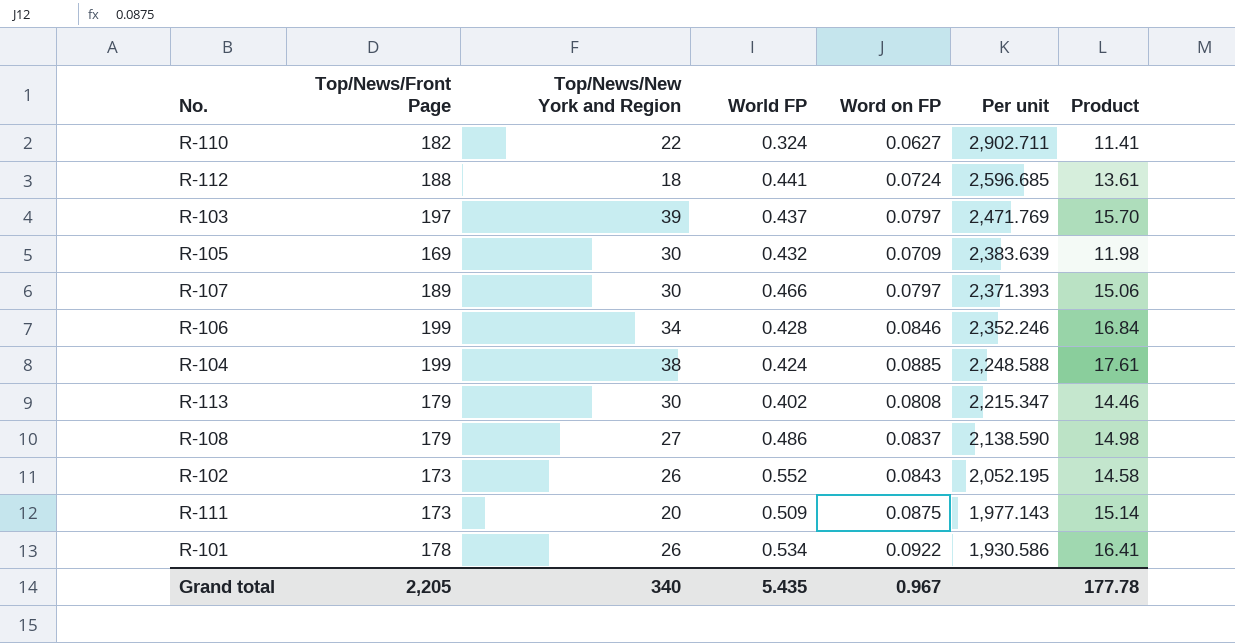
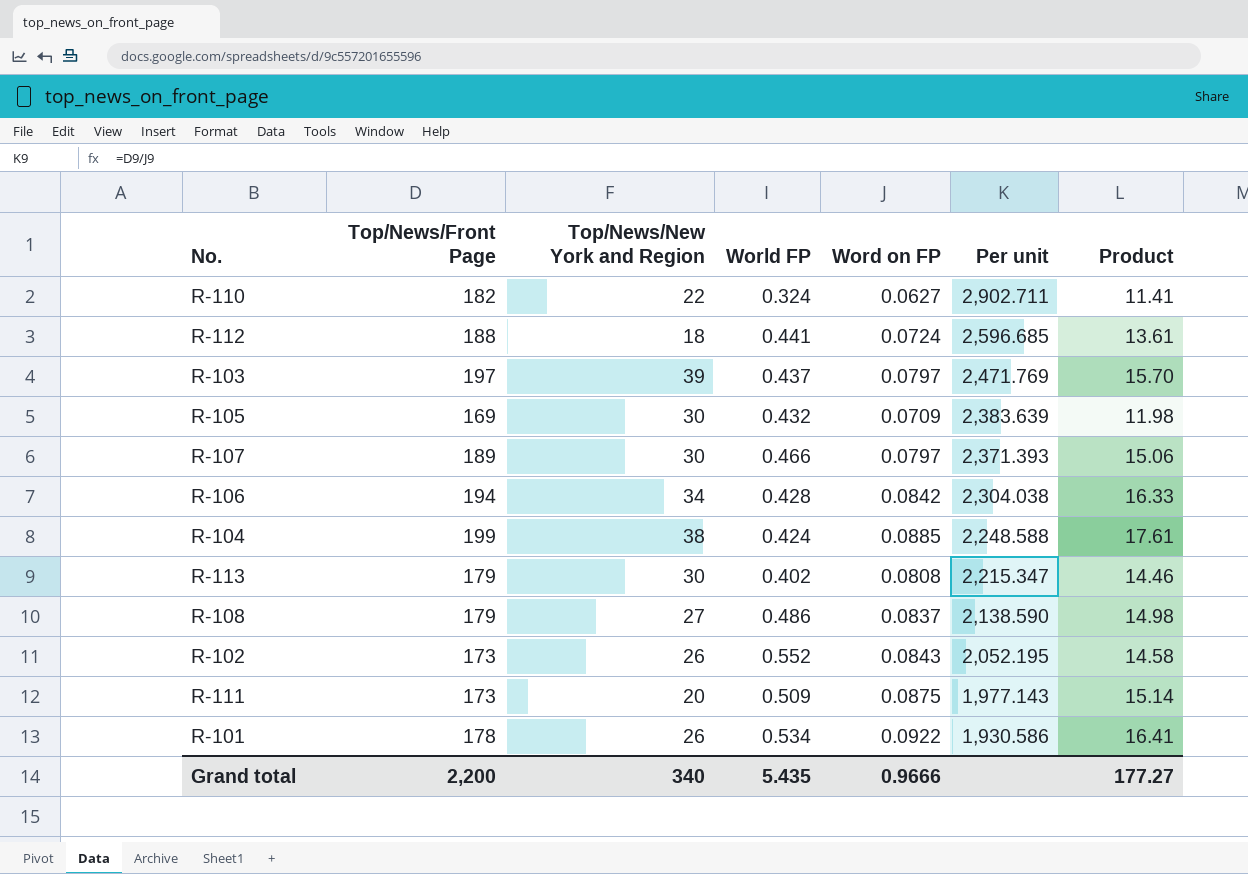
R-106 | Top/News/Front Page: 199 -> 194
R-106 | Word on FP: 0.0846 -> 0.0842
R-106 | Per unit: 2,352.246 -> 2,304.038
R-106 | Product: 16.84 -> 16.33
Grand total | Top/News/Front Page: 2,205 -> 2,200
Grand total | Word on FP: 0.967 -> 0.9666
Grand total | Product: 177.78 -> 177.27

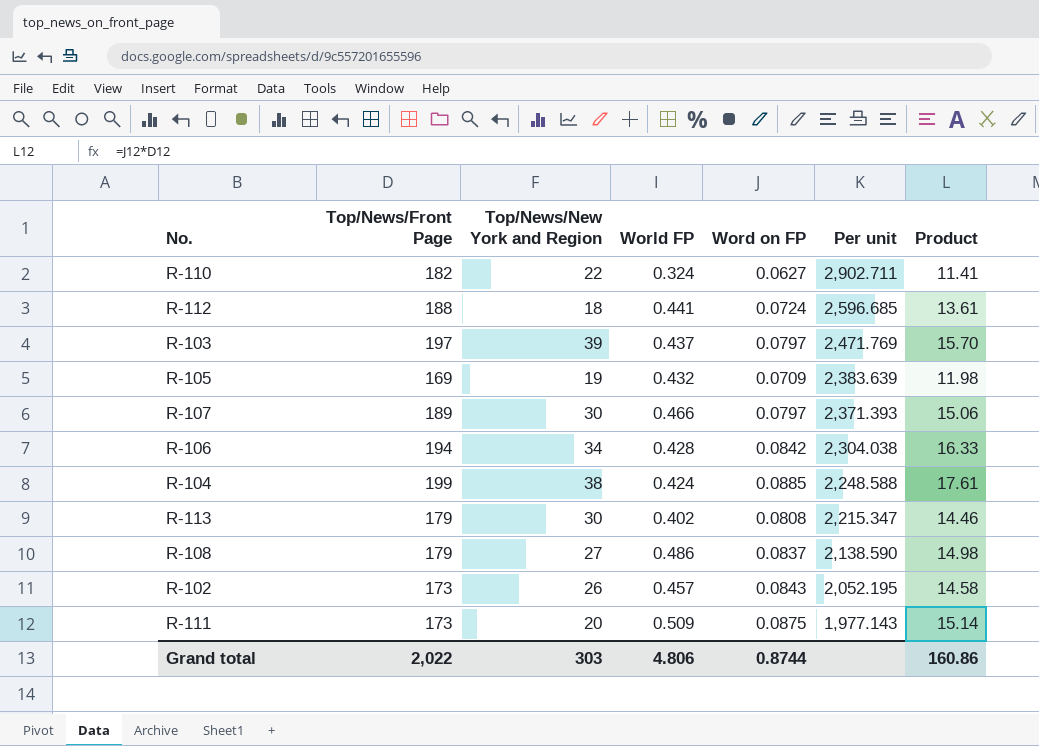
row R-101: 178 | 26 | 0.534 | 0.0922 | 1,930.586 | 16.41 -> none
R-105 | Top/News/New York and Region: 30 -> 19
R-102 | World FP: 0.552 -> 0.457
Grand total | Top/News/Front Page: 2,200 -> 2,022
Grand total | Top/News/New York and Region: 340 -> 303
Grand total | World FP: 5.435 -> 4.806
Grand total | Word on FP: 0.9666 -> 0.8744
Grand total | Product: 177.27 -> 160.86

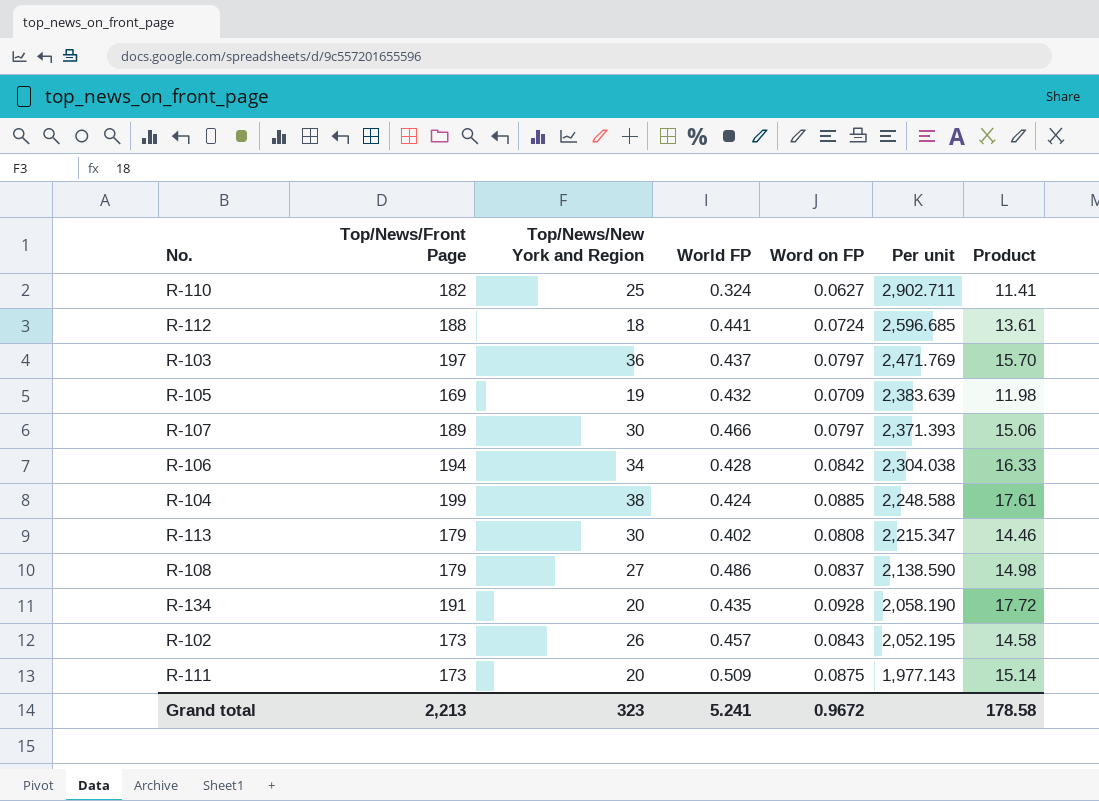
R-110 | Top/News/New York and Region: 22 -> 25
R-103 | Top/News/New York and Region: 39 -> 36
row R-134: none -> 191 | 20 | 0.435 | 0.0928 | 2,058.190 | 17.72
Grand total | Top/News/Front Page: 2,022 -> 2,213
Grand total | Top/News/New York and Region: 303 -> 323
Grand total | World FP: 4.806 -> 5.241
Grand total | Word on FP: 0.8744 -> 0.9672
Grand total | Product: 160.86 -> 178.58

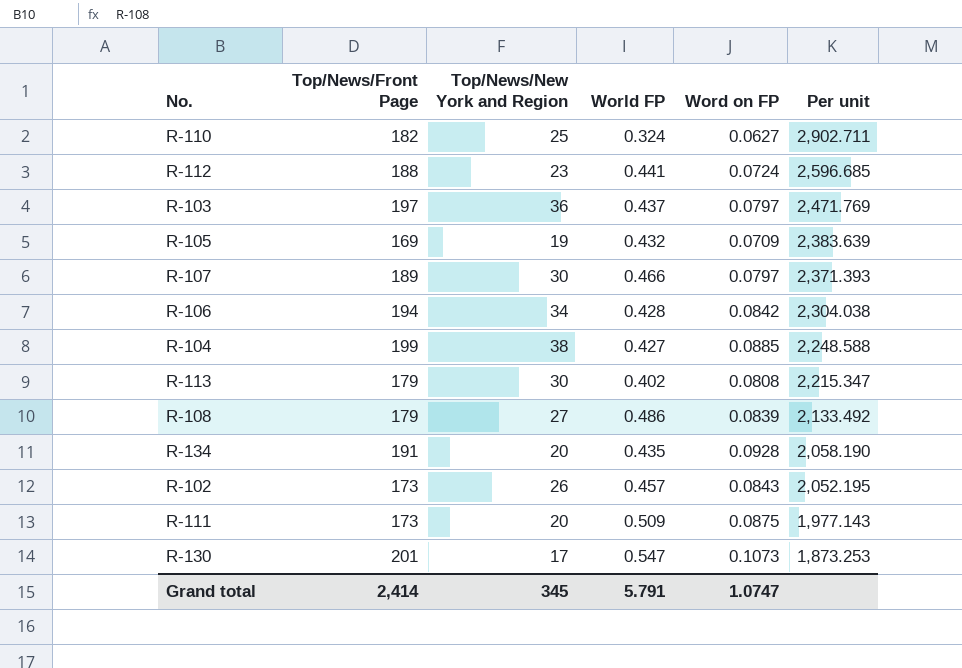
column Product | formula: [Top/News/Front Page] * [Word on FP] -> none
R-112 | Top/News/New York and Region: 18 -> 23
R-104 | World FP: 0.424 -> 0.427
R-108 | Word on FP: 0.0837 -> 0.0839
R-108 | Per unit: 2,138.590 -> 2,133.492
row R-130: none -> 201 | 17 | 0.547 | 0.1073 | 1,873.253
Grand total | Top/News/Front Page: 2,213 -> 2,414
Grand total | Top/News/New York and Region: 323 -> 345
Grand total | World FP: 5.241 -> 5.791
Grand total | Word on FP: 0.9672 -> 1.0747

